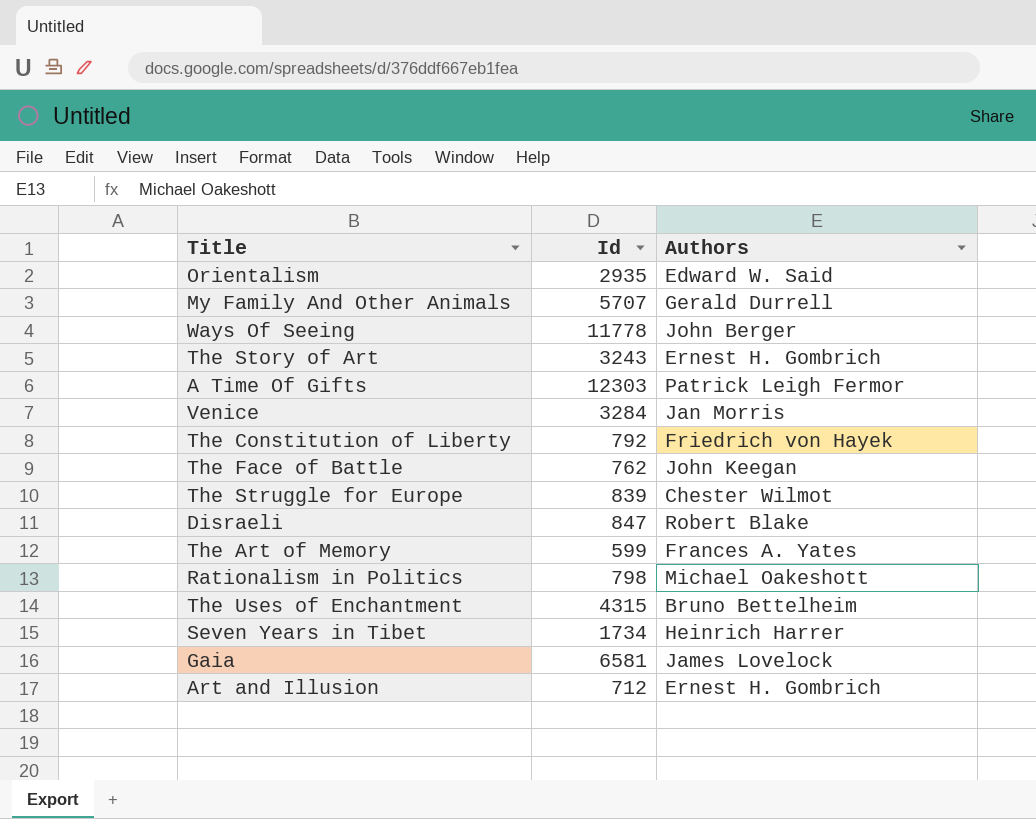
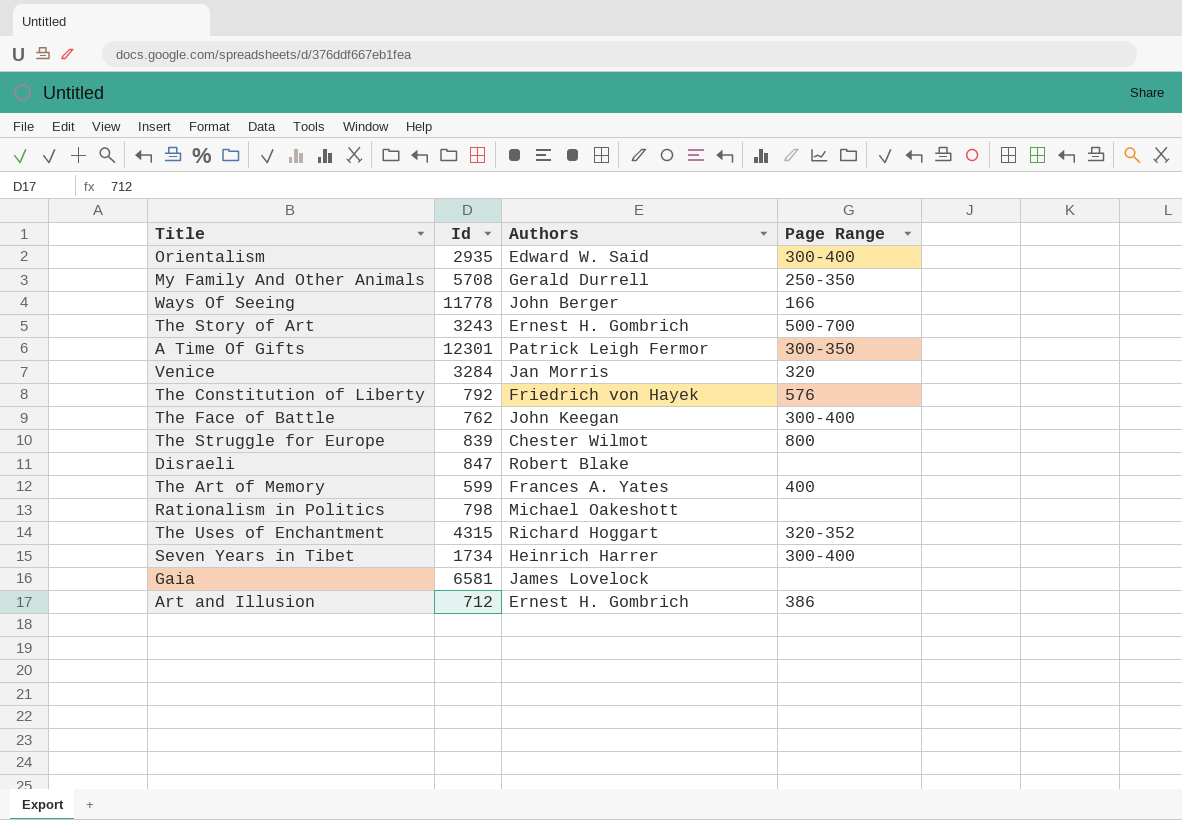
column Page Range | position: none -> 4
My Family And Other Animals | Id: 5707 -> 5708
A Time Of Gifts | Id: 12303 -> 12301
The Uses of Enchantment | Authors: Bruno Bettelheim -> Richard Hoggart

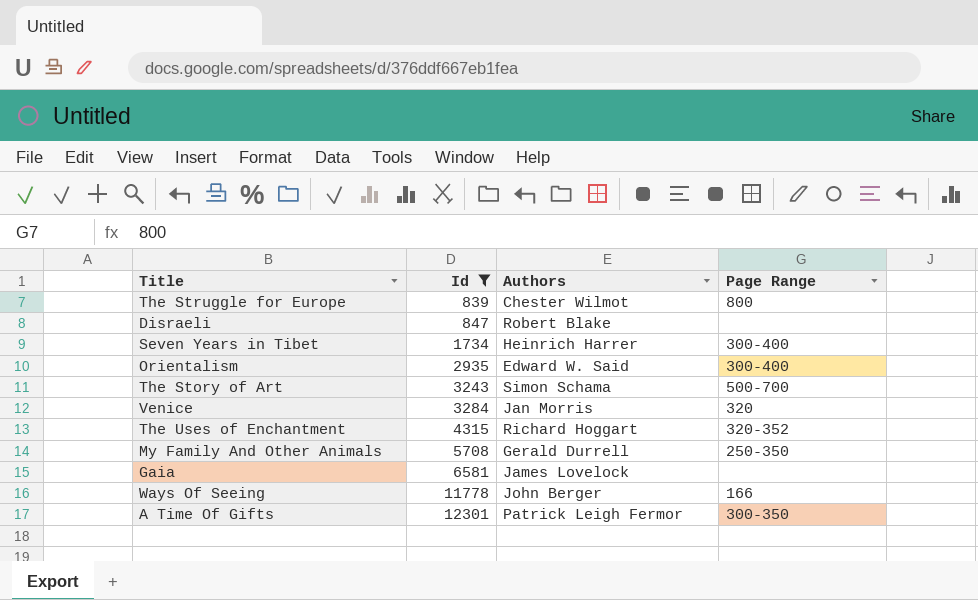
filter: none -> Id >= 839
row order: none -> Id ascending
The Story of Art | Authors: Ernest H. Gombrich -> Simon Schama

